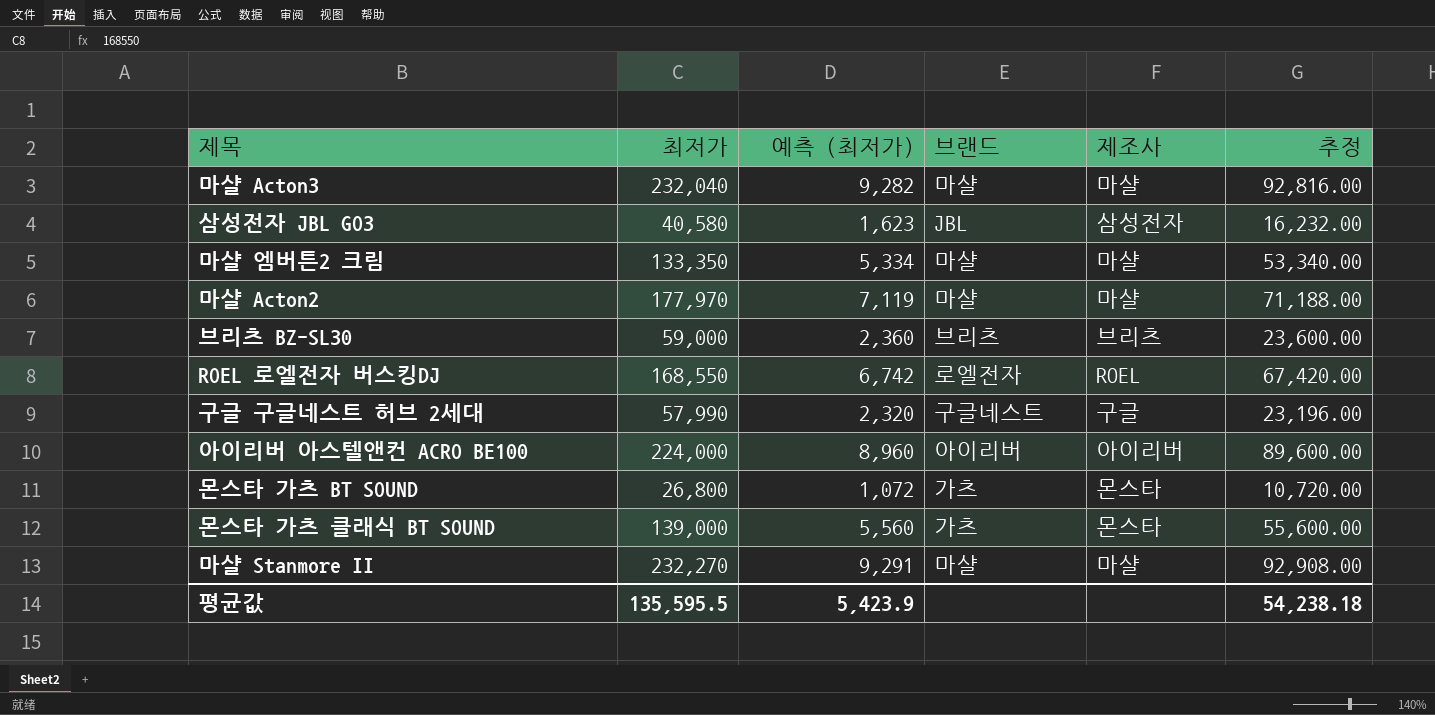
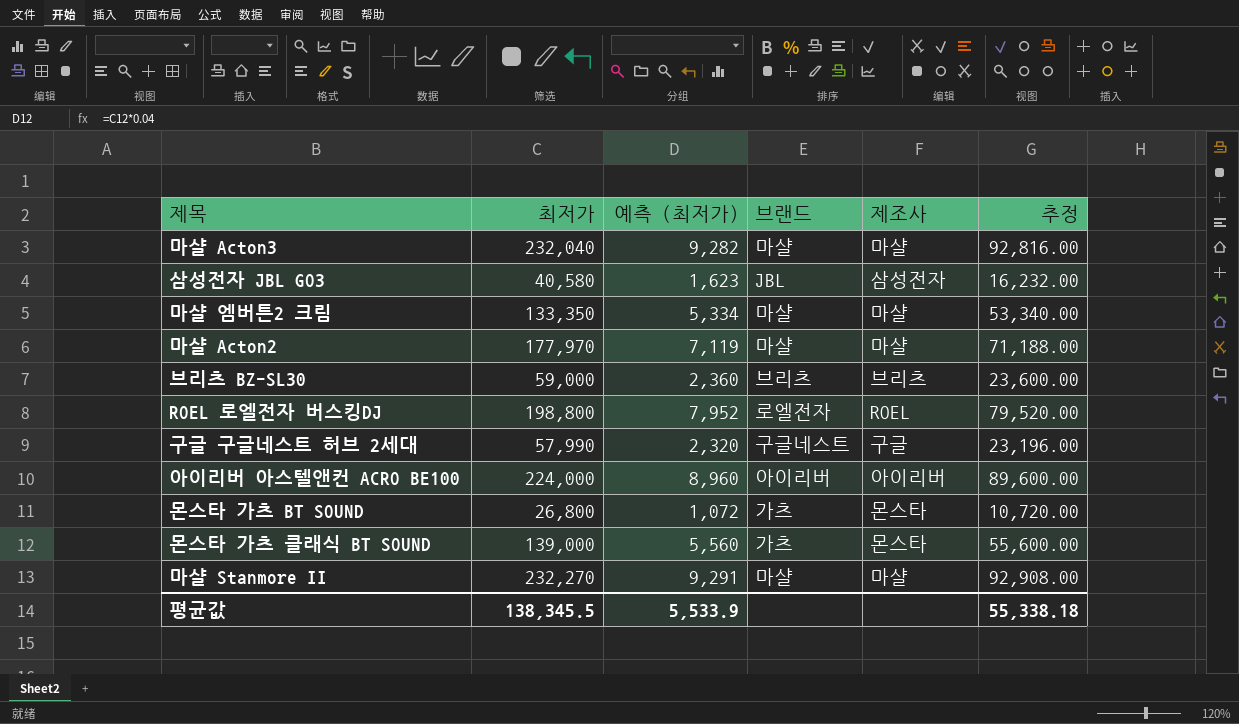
ROEL 로엘전자 버스킹DJ | 최저가: 168,550 -> 198,800
ROEL 로엘전자 버스킹DJ | 예측 (최저가): 6,742 -> 7,952
ROEL 로엘전자 버스킹DJ | 추정: 67,420.00 -> 79,520.00
평균값 | 최저가: 135,595.5 -> 138,345.5
평균값 | 예측 (최저가): 5,423.9 -> 5,533.9
평균값 | 추정: 54,238.18 -> 55,338.18

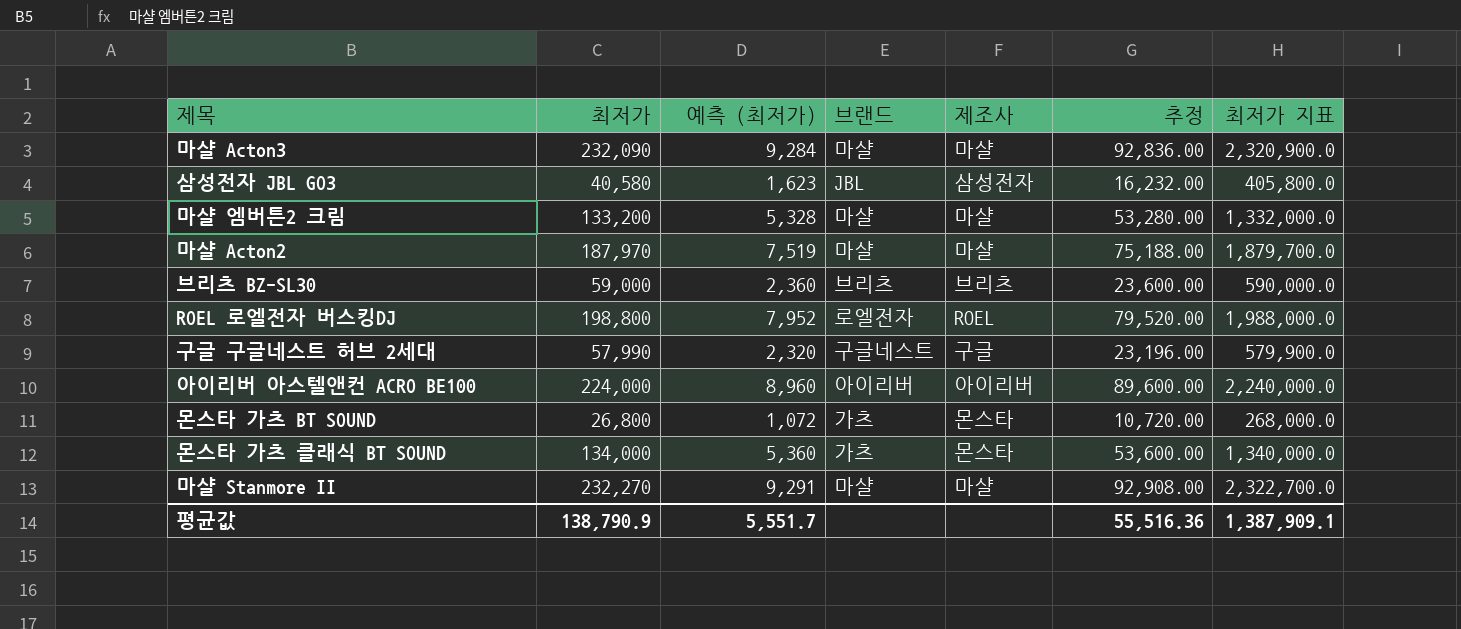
column 최저가 지표 | formula: none -> [최저가] * 10
마샬 Acton3 | 최저가: 232,040 -> 232,090
마샬 Acton3 | 예측 (최저가): 9,282 -> 9,284
마샬 Acton3 | 추정: 92,816.00 -> 92,836.00
마샬 엠버튼2 크림 | 최저가: 133,350 -> 133,200
마샬 엠버튼2 크림 | 예측 (최저가): 5,334 -> 5,328
마샬 엠버튼2 크림 | 추정: 53,340.00 -> 53,280.00
마샬 Acton2 | 최저가: 177,970 -> 187,970
마샬 Acton2 | 예측 (최저가): 7,119 -> 7,519
마샬 Acton2 | 추정: 71,188.00 -> 75,188.00
몬스타 가츠 클래식 BT SOUND | 최저가: 139,000 -> 134,000
몬스타 가츠 클래식 BT SOUND | 예측 (최저가): 5,560 -> 5,360
몬스타 가츠 클래식 BT SOUND | 추정: 55,600.00 -> 53,600.00
평균값 | 최저가: 138,345.5 -> 138,790.9
평균값 | 예측 (최저가): 5,533.9 -> 5,551.7
평균값 | 추정: 55,338.18 -> 55,516.36

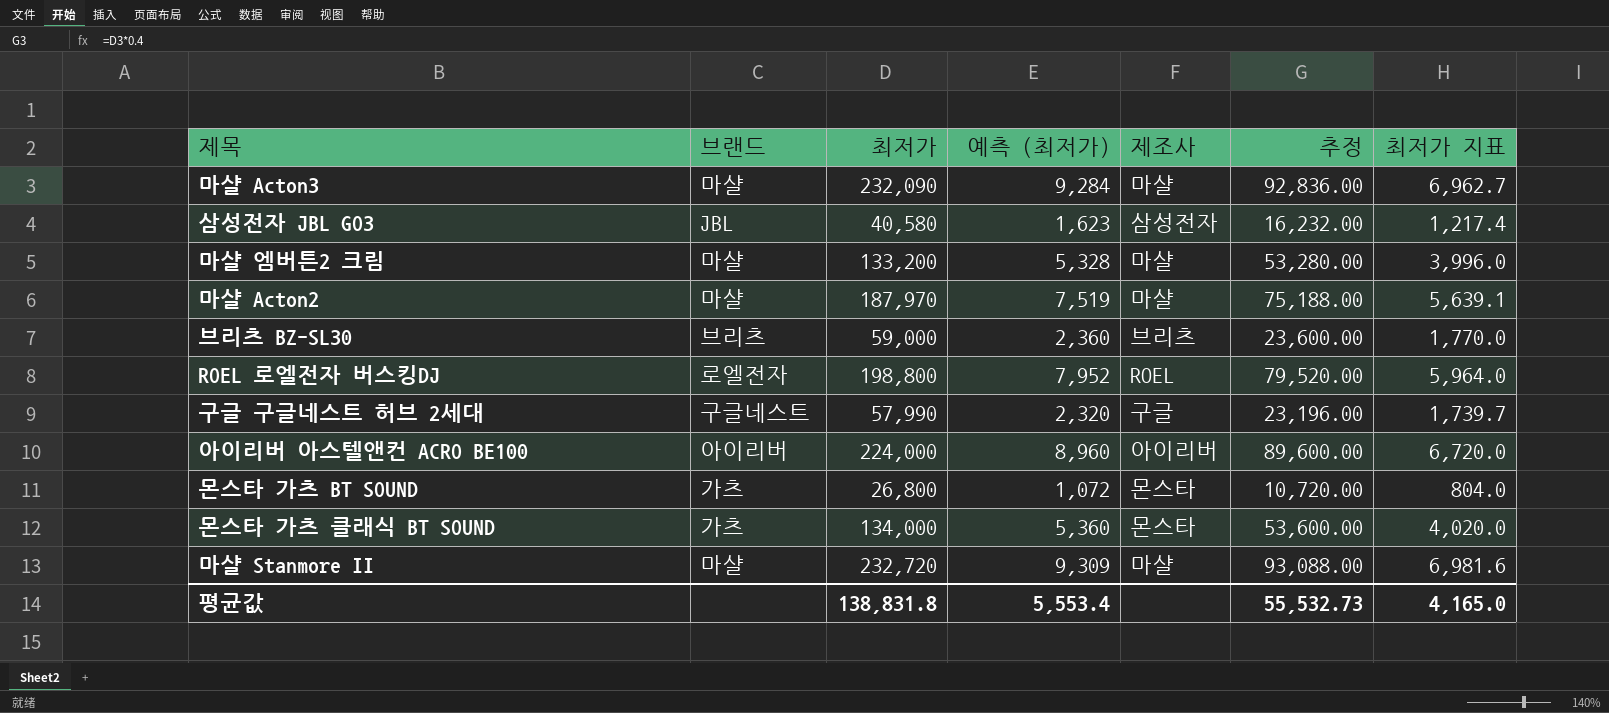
column 브랜드 | position: 4 -> 2
column 최저가 지표 | formula: [최저가] * 10 -> [최저가] * 0.03
마샬 Stanmore II | 최저가: 232,270 -> 232,720
마샬 Stanmore II | 예측 (최저가): 9,291 -> 9,309
마샬 Stanmore II | 추정: 92,908.00 -> 93,088.00
평균값 | 최저가: 138,790.9 -> 138,831.8
평균값 | 예측 (최저가): 5,551.7 -> 5,553.4
평균값 | 추정: 55,516.36 -> 55,532.73
평균값 | 최저가 지표: 1,387,909.1 -> 4,165.0

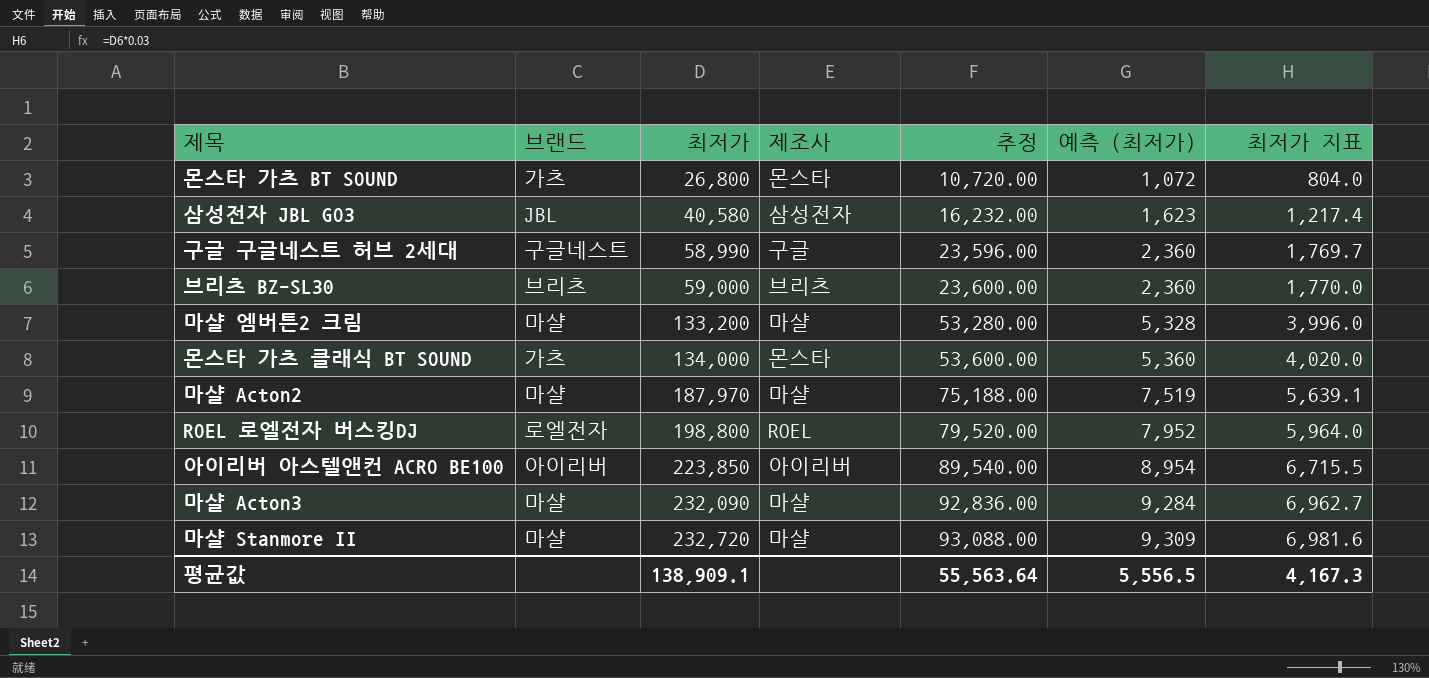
row order: none -> 최저가 ascending
column 예측 (최저가) | position: 4 -> 6
구글 구글네스트 허브 2세대 | 최저가: 57,990 -> 58,990
구글 구글네스트 허브 2세대 | 추정: 23,196.00 -> 23,596.00
구글 구글네스트 허브 2세대 | 예측 (최저가): 2,320 -> 2,360
구글 구글네스트 허브 2세대 | 최저가 지표: 1,739.7 -> 1,769.7
아이리버 아스텔앤컨 ACRO BE100 | 최저가: 224,000 -> 223,850
아이리버 아스텔앤컨 ACRO BE100 | 추정: 89,600.00 -> 89,540.00
아이리버 아스텔앤컨 ACRO BE100 | 예측 (최저가): 8,960 -> 8,954
아이리버 아스텔앤컨 ACRO BE100 | 최저가 지표: 6,720.0 -> 6,715.5
평균값 | 최저가: 138,831.8 -> 138,909.1
평균값 | 추정: 55,532.73 -> 55,563.64
평균값 | 예측 (최저가): 5,553.4 -> 5,556.5
평균값 | 최저가 지표: 4,165.0 -> 4,167.3

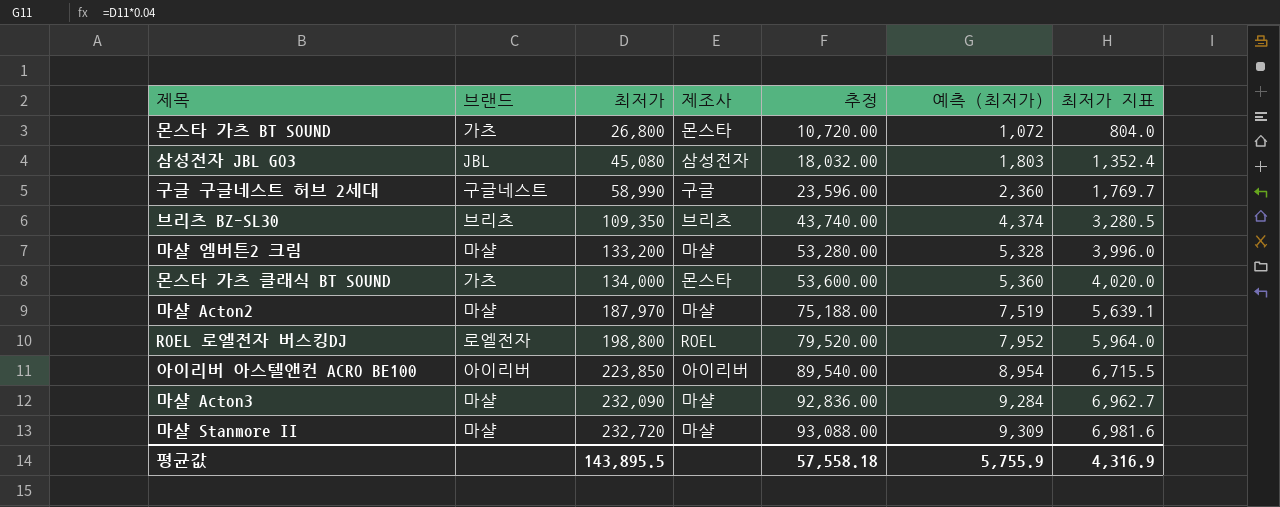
삼성전자 JBL GO3 | 최저가: 40,580 -> 45,080
삼성전자 JBL GO3 | 추정: 16,232.00 -> 18,032.00
삼성전자 JBL GO3 | 예측 (최저가): 1,623 -> 1,803
삼성전자 JBL GO3 | 최저가 지표: 1,217.4 -> 1,352.4
브리츠 BZ-SL30 | 최저가: 59,000 -> 109,350
브리츠 BZ-SL30 | 추정: 23,600.00 -> 43,740.00
브리츠 BZ-SL30 | 예측 (최저가): 2,360 -> 4,374
브리츠 BZ-SL30 | 최저가 지표: 1,770.0 -> 3,280.5
평균값 | 최저가: 138,909.1 -> 143,895.5
평균값 | 추정: 55,563.64 -> 57,558.18
평균값 | 예측 (최저가): 5,556.5 -> 5,755.9
평균값 | 최저가 지표: 4,167.3 -> 4,316.9

